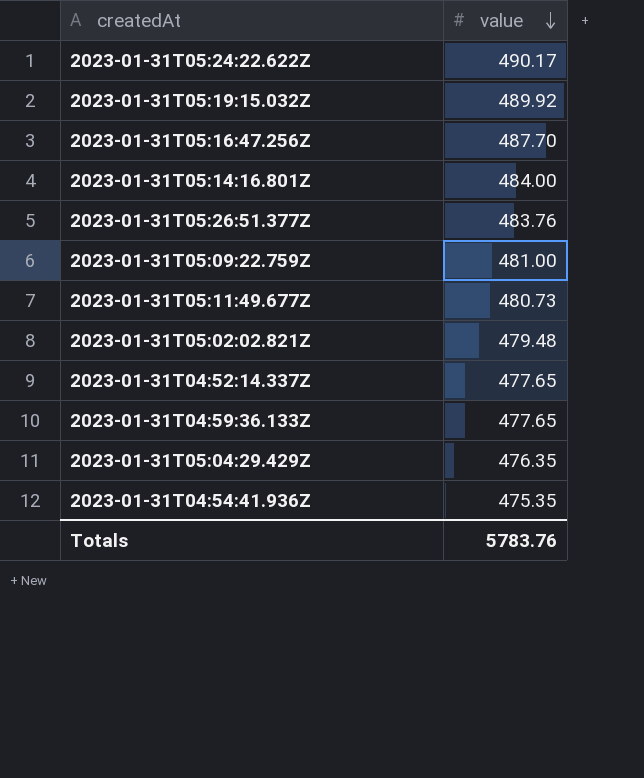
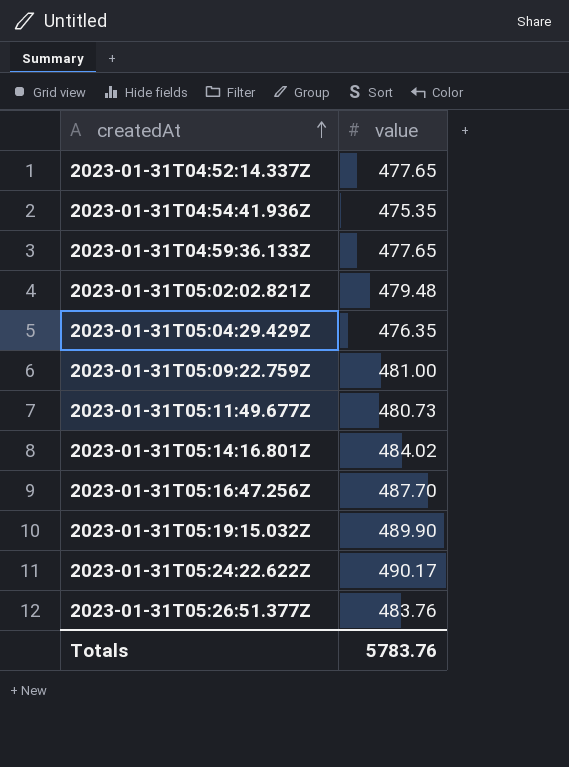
row order: value descending -> createdAt ascending
2023-01-31T05:14:16.801Z | value: 484.00 -> 484.02
2023-01-31T05:19:15.032Z | value: 489.92 -> 489.90

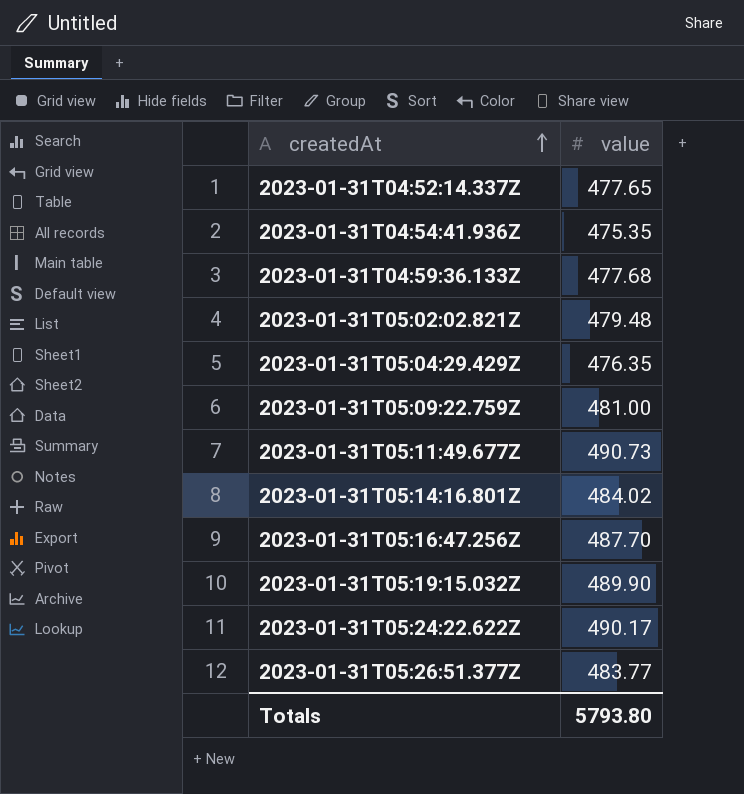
2023-01-31T04:59:36.133Z | value: 477.65 -> 477.68
2023-01-31T05:11:49.677Z | value: 480.73 -> 490.73
2023-01-31T05:26:51.377Z | value: 483.76 -> 483.77
Totals | value: 5783.76 -> 5793.80

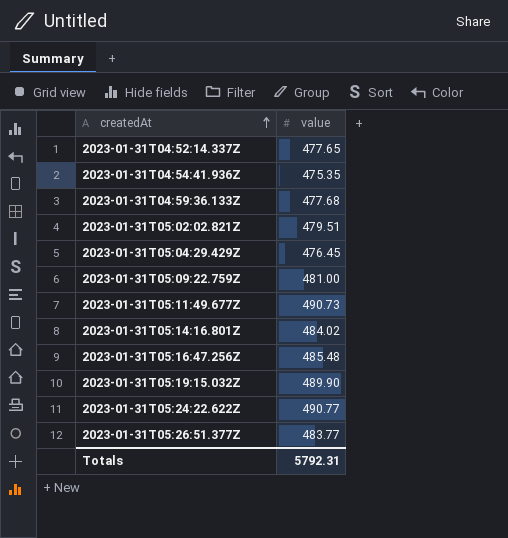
2023-01-31T05:02:02.821Z | value: 479.48 -> 479.51
2023-01-31T05:04:29.429Z | value: 476.35 -> 476.45
2023-01-31T05:16:47.256Z | value: 487.70 -> 485.48
2023-01-31T05:24:22.622Z | value: 490.17 -> 490.77
Totals | value: 5793.80 -> 5792.31

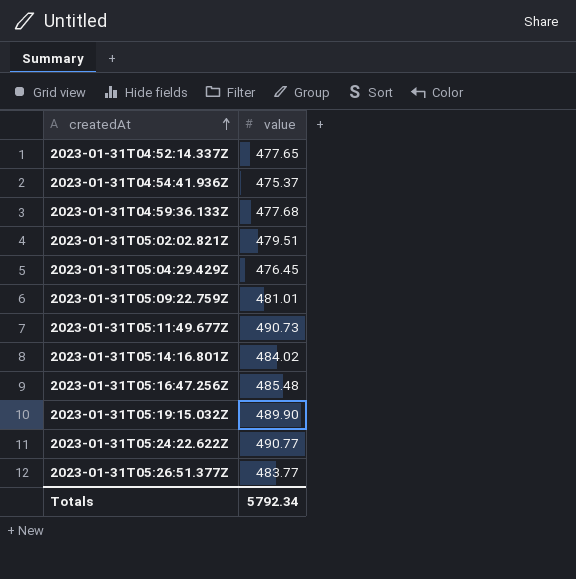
2023-01-31T04:54:41.936Z | value: 475.35 -> 475.37
2023-01-31T05:09:22.759Z | value: 481.00 -> 481.01
Totals | value: 5792.31 -> 5792.34

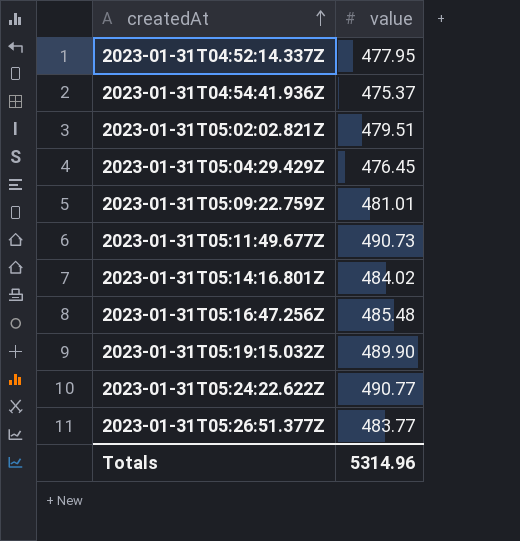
row 2023-01-31T04:59:36.133Z: 477.68 -> none
2023-01-31T04:52:14.337Z | value: 477.65 -> 477.95
Totals | value: 5792.34 -> 5314.96

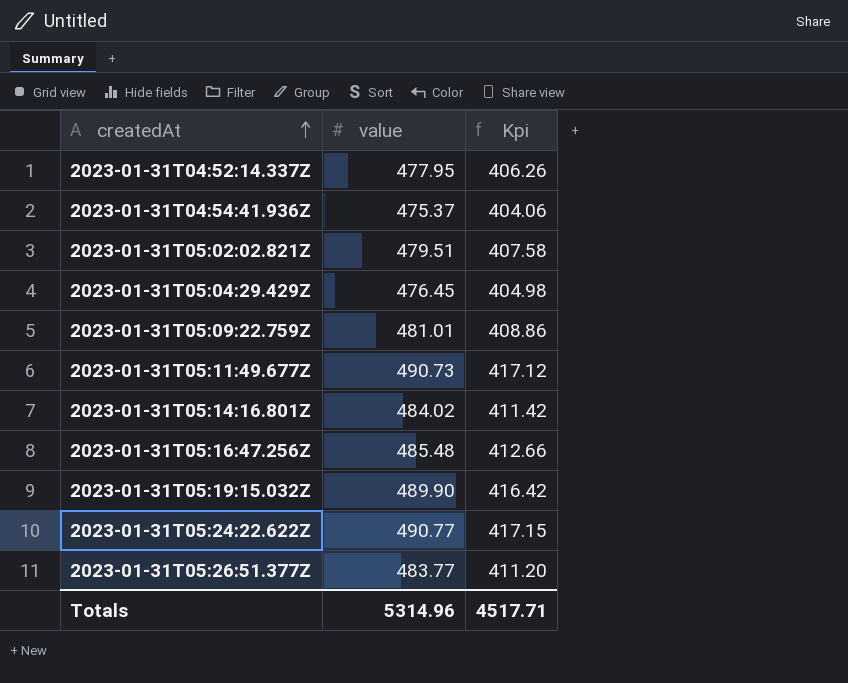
column Kpi | formula: none -> [value] * 0.85

